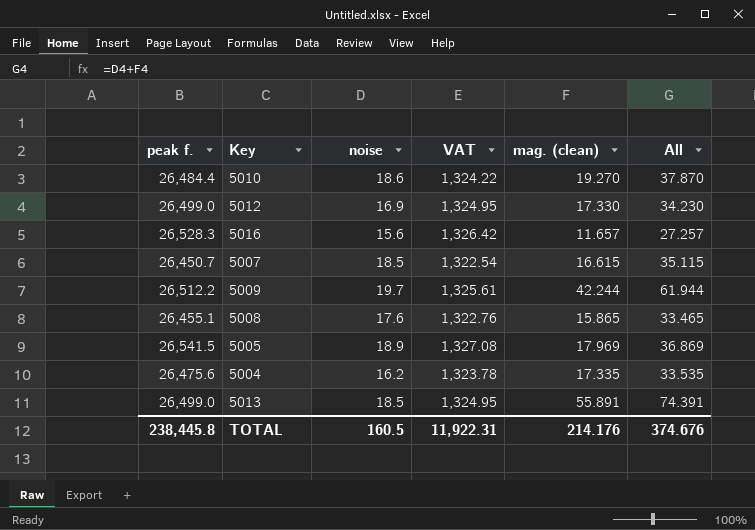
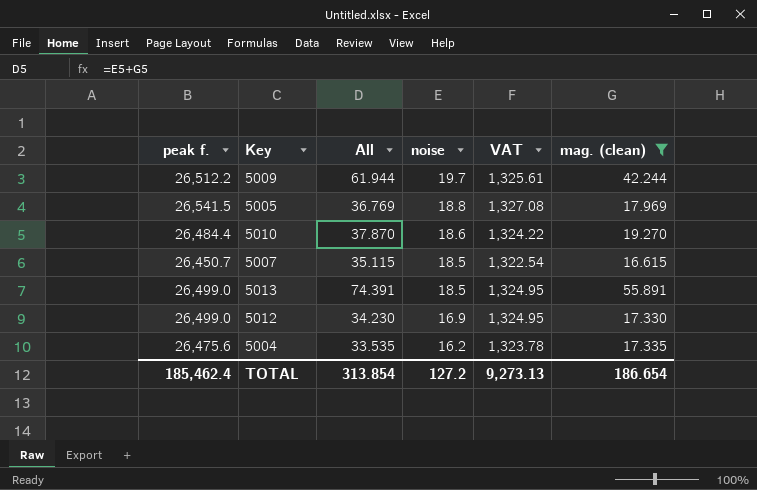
filter: none -> mag. (clean) >= 16.615
row order: none -> noise descending
column All | position: 6 -> 3
5005 | All: 36.869 -> 36.769
5005 | noise: 18.9 -> 18.8
TOTAL | peak f.: 238,445.8 -> 185,462.4
TOTAL | All: 374.676 -> 313.854
TOTAL | noise: 160.5 -> 127.2
TOTAL | VAT: 11,922.31 -> 9,273.13
TOTAL | mag. (clean): 214.176 -> 186.654

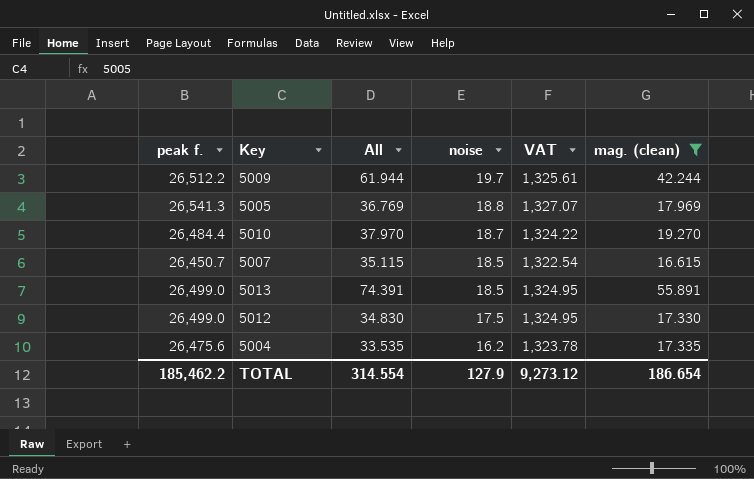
5005 | peak f.: 26,541.5 -> 26,541.3
5005 | VAT: 1,327.08 -> 1,327.07
5010 | All: 37.870 -> 37.970
5010 | noise: 18.6 -> 18.7
5012 | All: 34.230 -> 34.830
5012 | noise: 16.9 -> 17.5
TOTAL | peak f.: 185,462.4 -> 185,462.2
TOTAL | All: 313.854 -> 314.554
TOTAL | noise: 127.2 -> 127.9
TOTAL | VAT: 9,273.13 -> 9,273.12

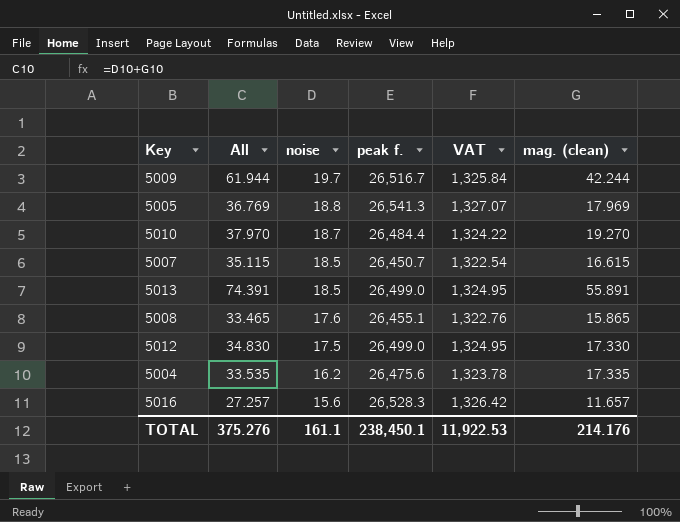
filter: mag. (clean) >= 16.615 -> none
column peak f. | position: 1 -> 4
5009 | peak f.: 26,512.2 -> 26,516.7
5009 | VAT: 1,325.61 -> 1,325.84
TOTAL | All: 314.554 -> 375.276
TOTAL | noise: 127.9 -> 161.1
TOTAL | peak f.: 185,462.2 -> 238,450.1
TOTAL | VAT: 9,273.12 -> 11,922.53
TOTAL | mag. (clean): 186.654 -> 214.176

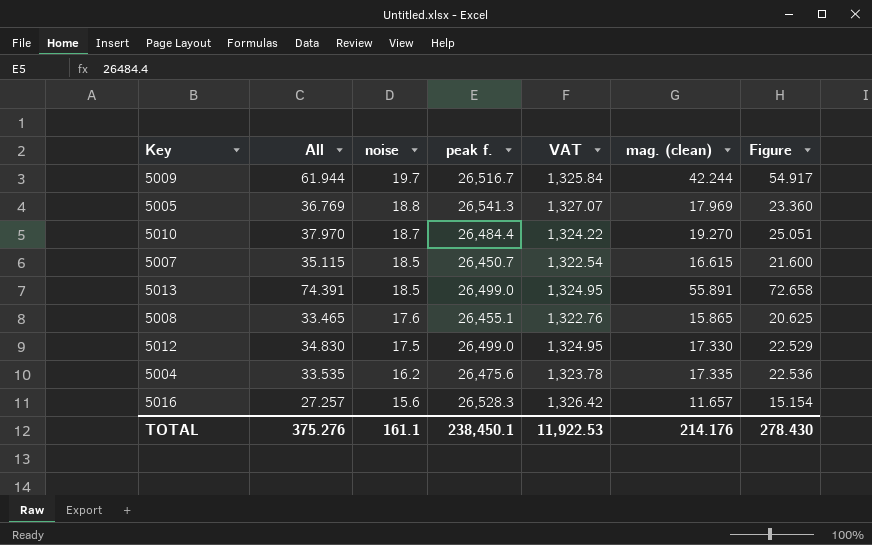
column Figure | formula: none -> [mag. (clean)] * 1.3

